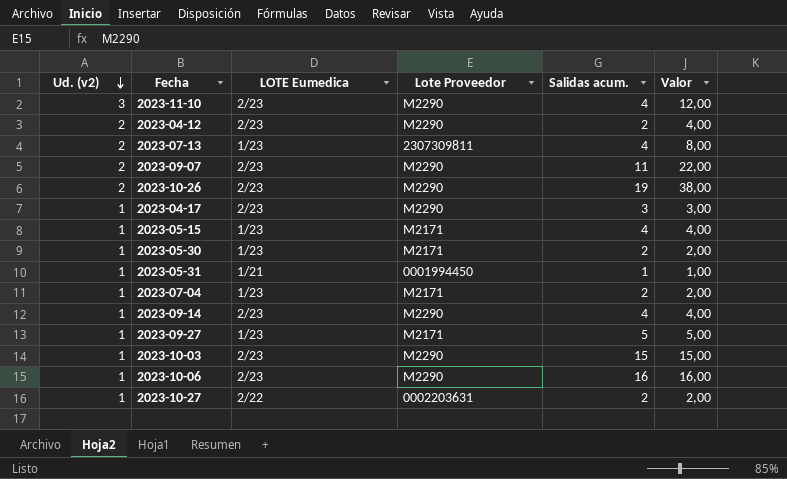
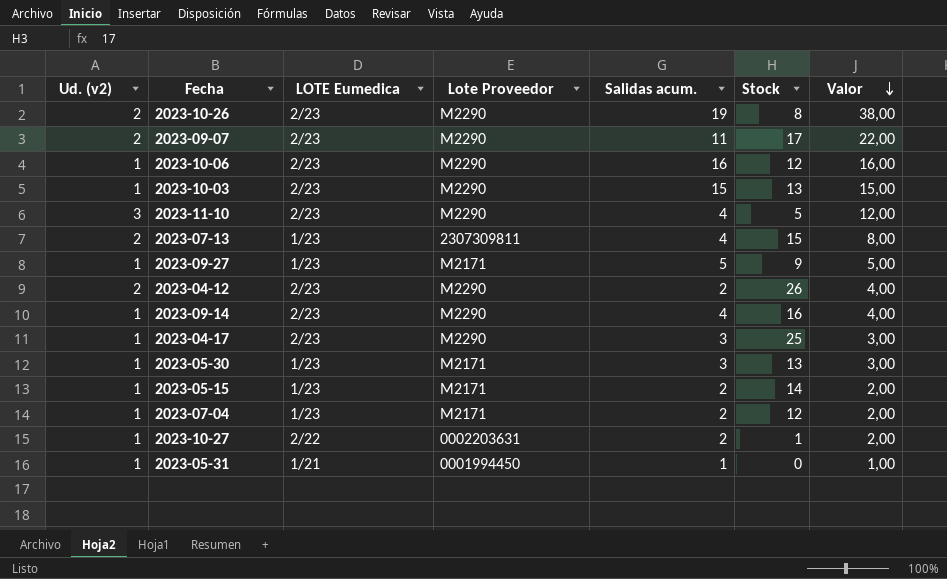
row order: Ud. (v2) descending -> Valor descending
column Stock | position: none -> 6
2023-05-30 | Salidas acum.: 2 -> 3
2023-05-30 | Valor: 2,00 -> 3,00
2023-05-15 | Salidas acum.: 4 -> 2
2023-05-15 | Valor: 4,00 -> 2,00

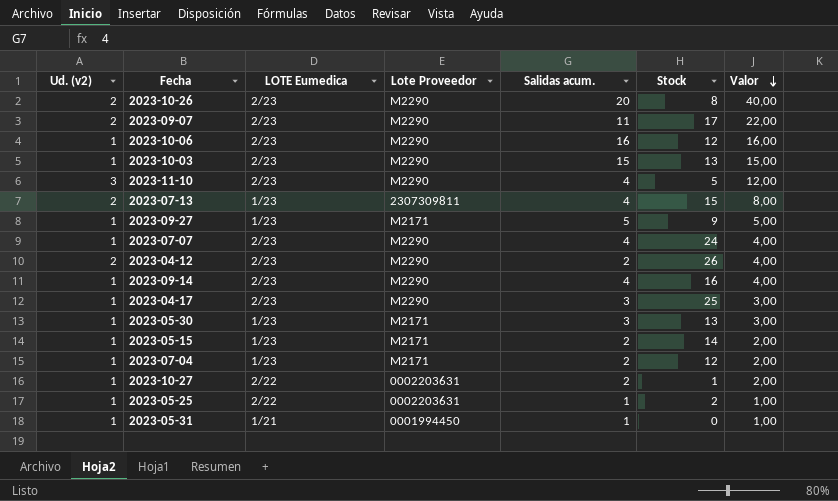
2023-10-26 | Salidas acum.: 19 -> 20
2023-10-26 | Valor: 38,00 -> 40,00
row 2023-07-07: none -> 1 | 2/23 | M2290 | 4 | 24 | 4,00
row 2023-05-25: none -> 1 | 2/22 | 0002203631 | 1 | 2 | 1,00

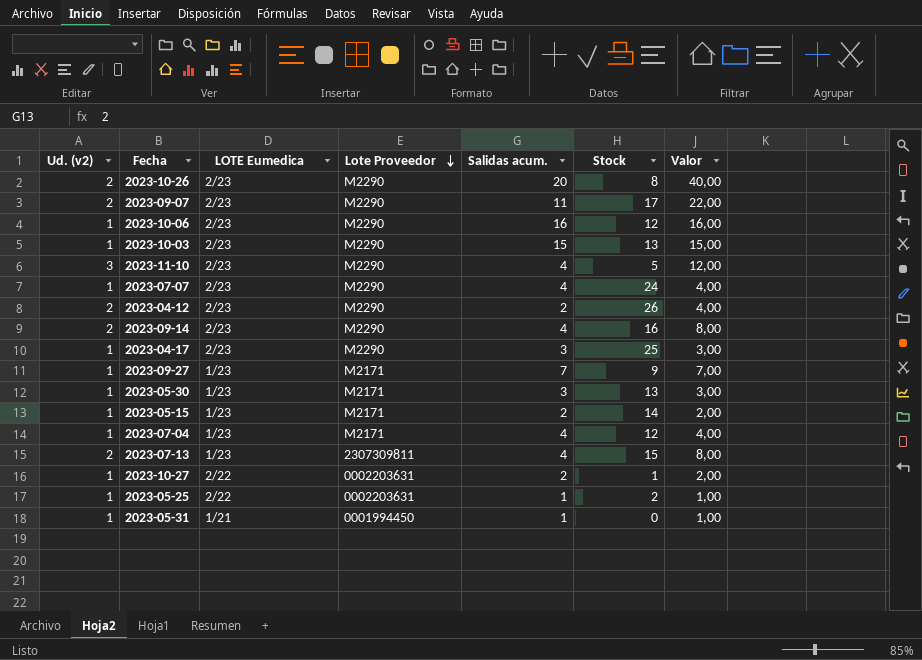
row order: Valor descending -> Lote Proveedor descending
2023-09-14 | Ud. (v2): 1 -> 2
2023-09-14 | Valor: 4,00 -> 8,00
2023-09-27 | Salidas acum.: 5 -> 7
2023-09-27 | Valor: 5,00 -> 7,00
2023-07-04 | Salidas acum.: 2 -> 4
2023-07-04 | Valor: 2,00 -> 4,00

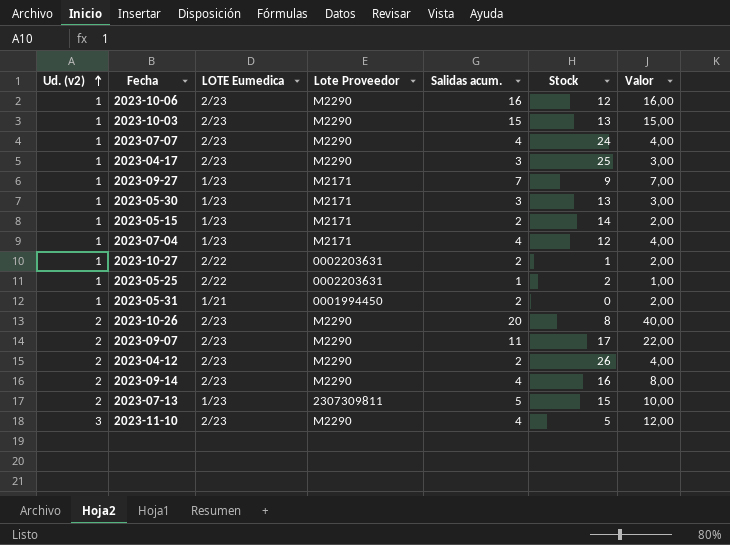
row order: Lote Proveedor descending -> Ud. (v2) ascending
2023-05-31 | Salidas acum.: 1 -> 2
2023-05-31 | Valor: 1,00 -> 2,00
2023-07-13 | Salidas acum.: 4 -> 5
2023-07-13 | Valor: 8,00 -> 10,00

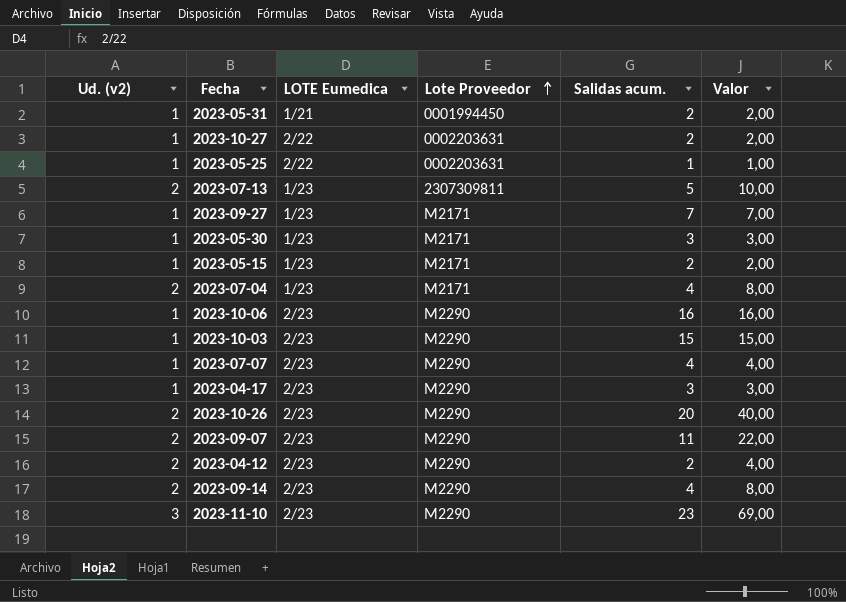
row order: Ud. (v2) ascending -> Lote Proveedor ascending
column Stock | position: 6 -> none
2023-07-04 | Ud. (v2): 1 -> 2
2023-07-04 | Valor: 4,00 -> 8,00
2023-11-10 | Salidas acum.: 4 -> 23
2023-11-10 | Valor: 12,00 -> 69,00

